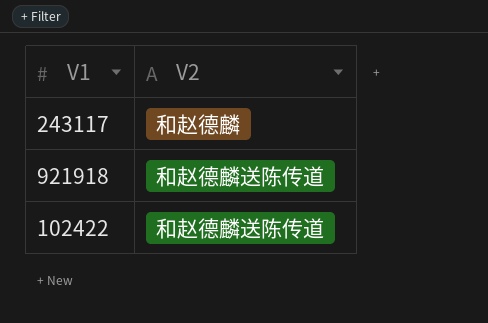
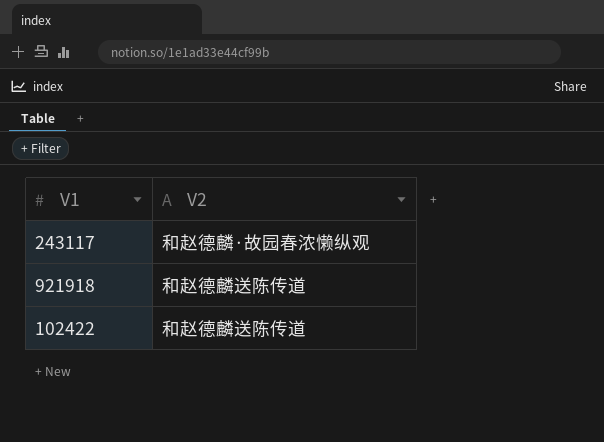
243117 | V2: 和赵德麟 -> 和赵德麟·故园春浓懒纵观

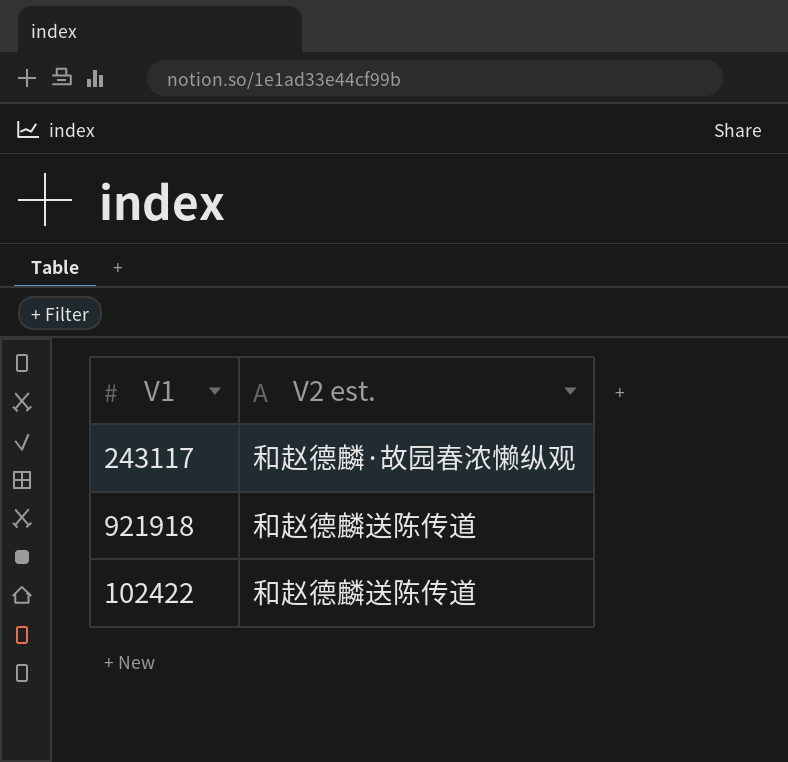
column name: V2 -> V2 est.

